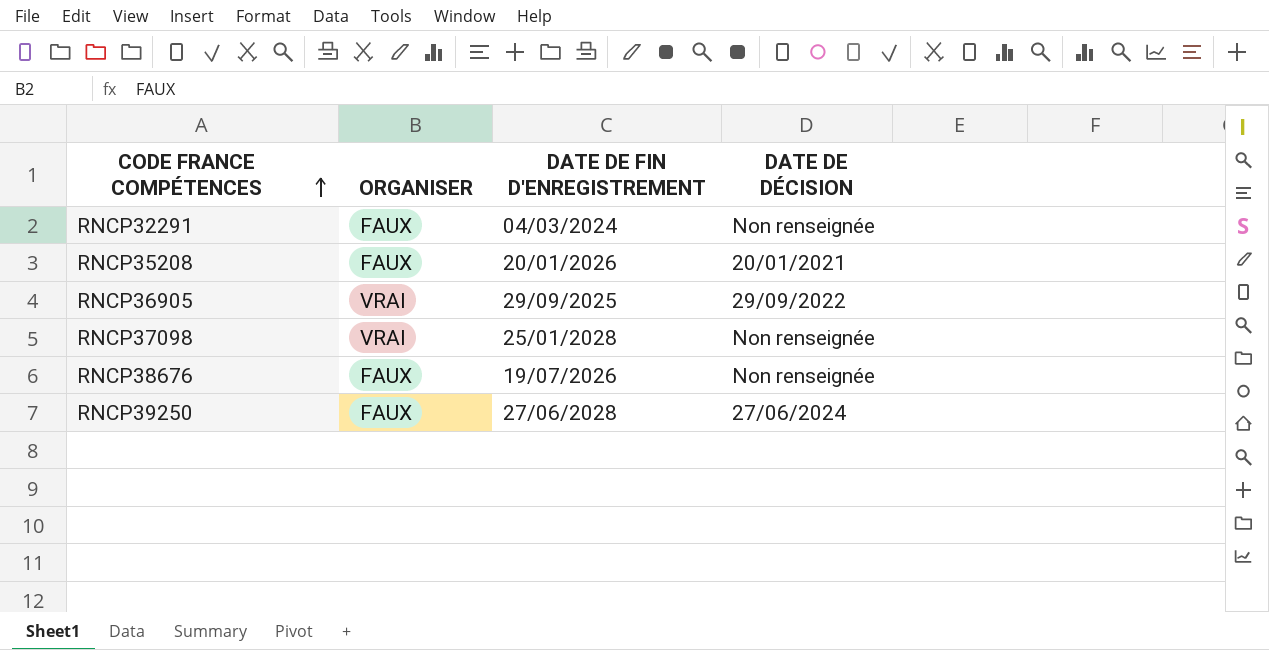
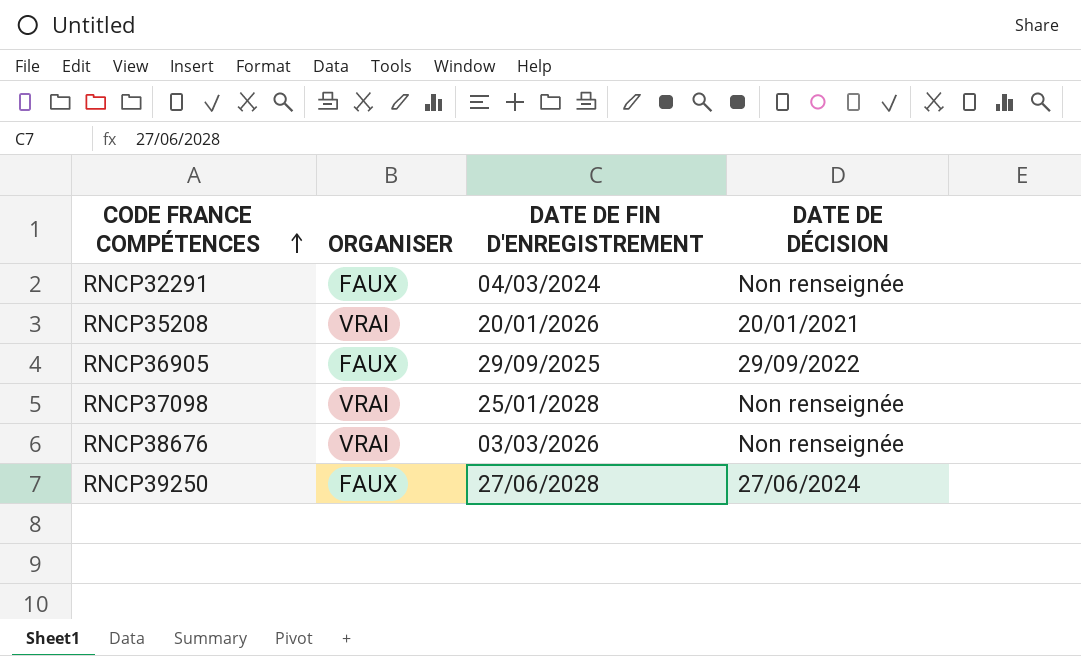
RNCP35208 | ORGANISER: FAUX -> VRAI
RNCP36905 | ORGANISER: VRAI -> FAUX
RNCP38676 | ORGANISER: FAUX -> VRAI
RNCP38676 | DATE DE FIN D'ENREGISTREMENT: 19/07/2026 -> 03/03/2026

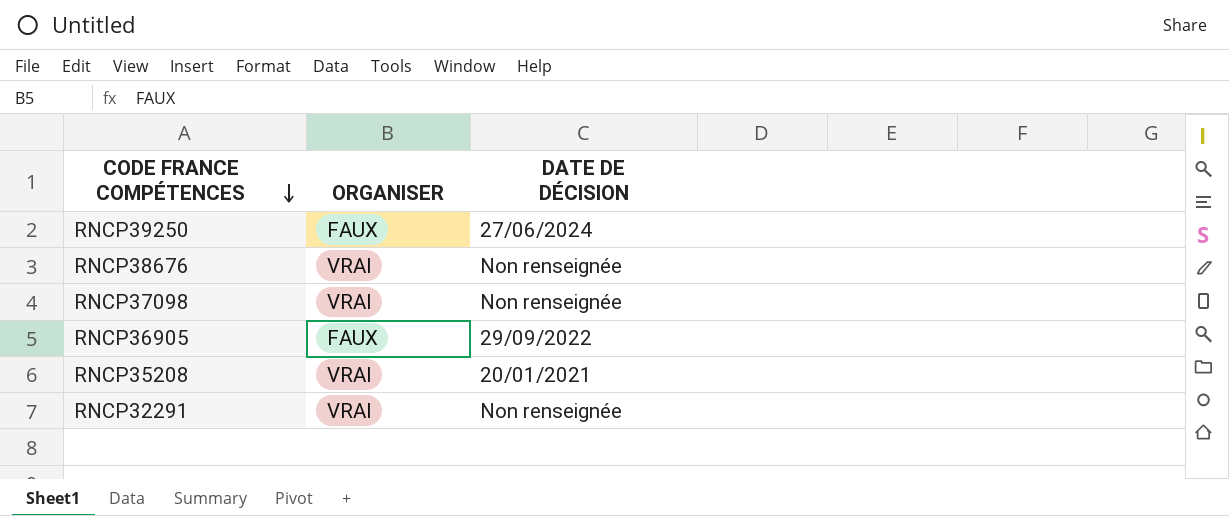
row order: CODE FRANCE COMPÉTENCES ascending -> CODE FRANCE COMPÉTENCES descending
column DATE DE FIN D'ENREGISTREMENT | position: 3 -> none
RNCP32291 | ORGANISER: FAUX -> VRAI

